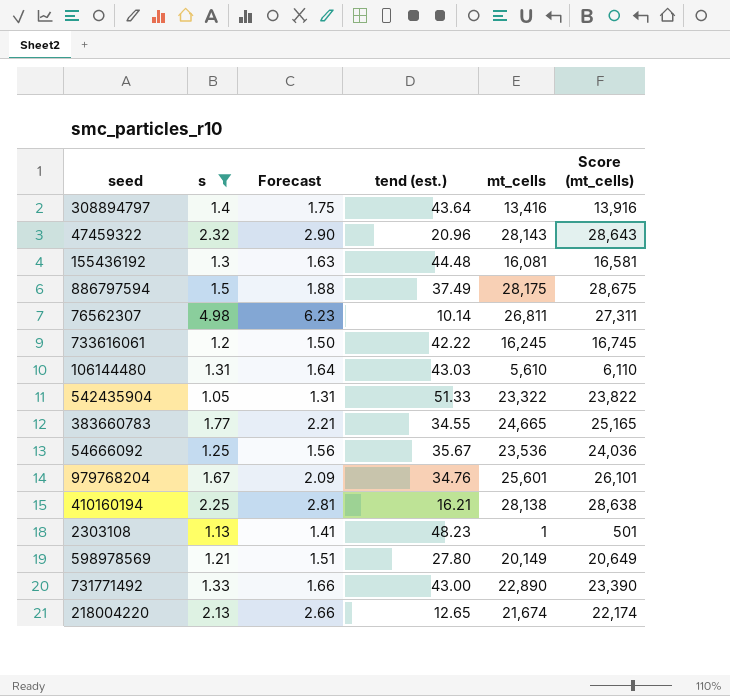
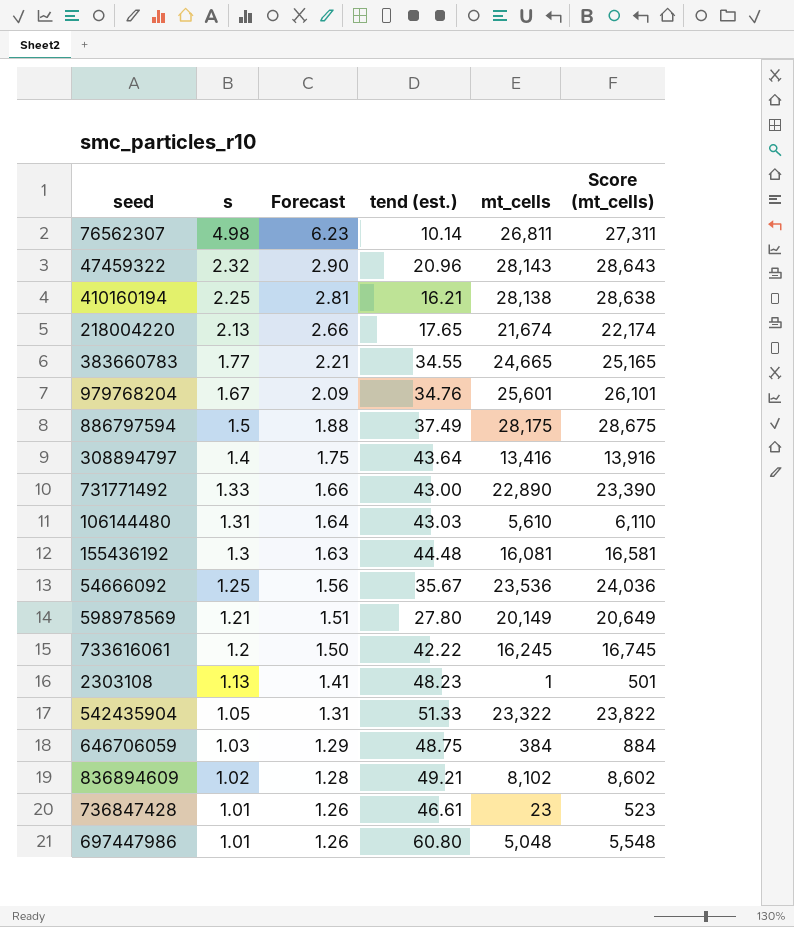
filter: s >= 1.05 -> none
row order: none -> s descending
218004220 | tend (est.): 12.65 -> 17.65

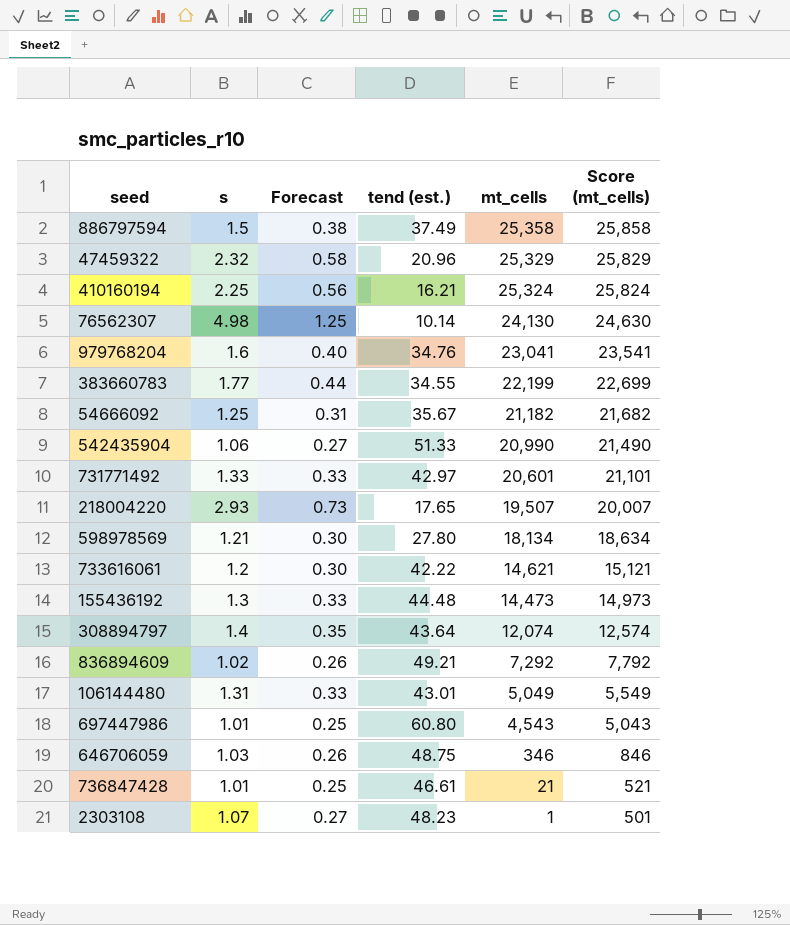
row order: s descending -> mt_cells descending
column Forecast | formula: [s] * 1.25 -> [s] * 0.25
886797594 | mt_cells: 28,175 -> 25,358
886797594 | Score (mt_cells): 28,675 -> 25,858
47459322 | mt_cells: 28,143 -> 25,329
47459322 | Score (mt_cells): 28,643 -> 25,829
410160194 | mt_cells: 28,138 -> 25,324
410160194 | Score (mt_cells): 28,638 -> 25,824
76562307 | mt_cells: 26,811 -> 24,130
76562307 | Score (mt_cells): 27,311 -> 24,630
979768204 | s: 1.67 -> 1.6
979768204 | mt_cells: 25,601 -> 23,041
979768204 | Score (mt_cells): 26,101 -> 23,541
383660783 | mt_cells: 24,665 -> 22,199
383660783 | Score (mt_cells): 25,165 -> 22,699
54666092 | mt_cells: 23,536 -> 21,182
54666092 | Score (mt_cells): 24,036 -> 21,682
542435904 | s: 1.05 -> 1.06
542435904 | mt_cells: 23,322 -> 20,990
542435904 | Score (mt_cells): 23,822 -> 21,490
731771492 | tend (est.): 43.00 -> 42.97
731771492 | mt_cells: 22,890 -> 20,601
731771492 | Score (mt_cells): 23,390 -> 21,101
218004220 | s: 2.13 -> 2.93
218004220 | mt_cells: 21,674 -> 19,507
218004220 | Score (mt_cells): 22,174 -> 20,007
598978569 | mt_cells: 20,149 -> 18,134
598978569 | Score (mt_cells): 20,649 -> 18,634
733616061 | mt_cells: 16,245 -> 14,621
733616061 | Score (mt_cells): 16,745 -> 15,121
155436192 | mt_cells: 16,081 -> 14,473
155436192 | Score (mt_cells): 16,581 -> 14,973
308894797 | mt_cells: 13,416 -> 12,074
308894797 | Score (mt_cells): 13,916 -> 12,574
836894609 | mt_cells: 8,102 -> 7,292
836894609 | Score (mt_cells): 8,602 -> 7,792
106144480 | tend (est.): 43.03 -> 43.01
106144480 | mt_cells: 5,610 -> 5,049
106144480 | Score (mt_cells): 6,110 -> 5,549
697447986 | mt_cells: 5,048 -> 4,543
697447986 | Score (mt_cells): 5,548 -> 5,043
646706059 | mt_cells: 384 -> 346
646706059 | Score (mt_cells): 884 -> 846
736847428 | mt_cells: 23 -> 21
736847428 | Score (mt_cells): 523 -> 521
2303108 | s: 1.13 -> 1.07

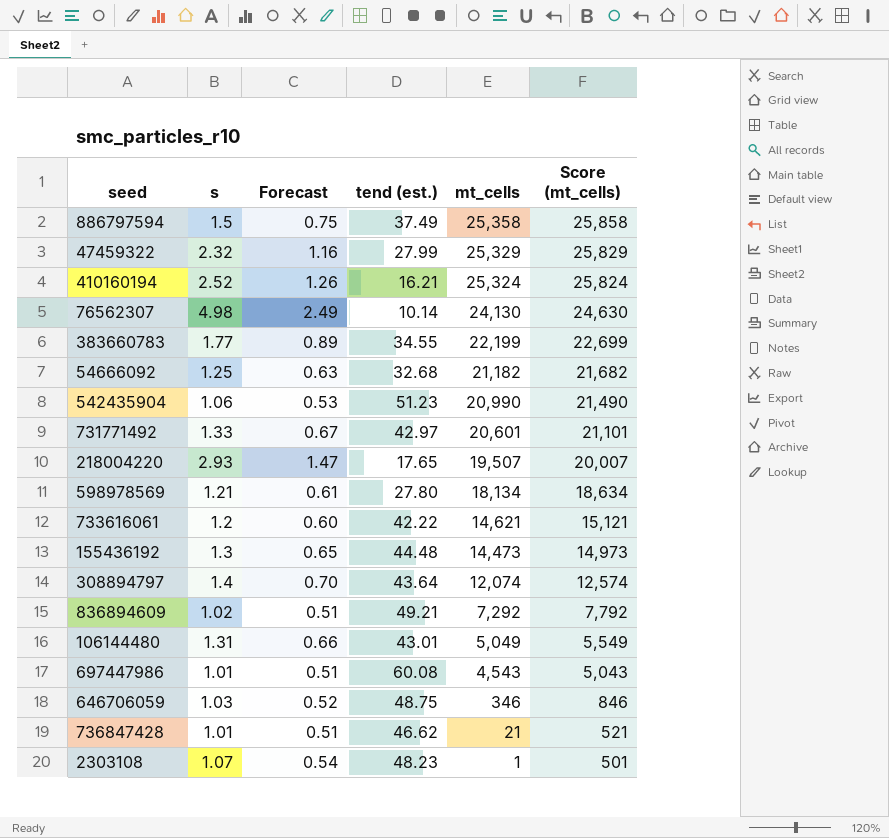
column Forecast | formula: [s] * 0.25 -> [s] * 0.5
row 979768204: 1.6 | 0.40 | 34.76 | 23,041 | 23,541 -> none
47459322 | tend (est.): 20.96 -> 27.99
410160194 | s: 2.25 -> 2.52
54666092 | tend (est.): 35.67 -> 32.68
542435904 | tend (est.): 51.33 -> 51.23
697447986 | tend (est.): 60.80 -> 60.08
736847428 | tend (est.): 46.61 -> 46.62

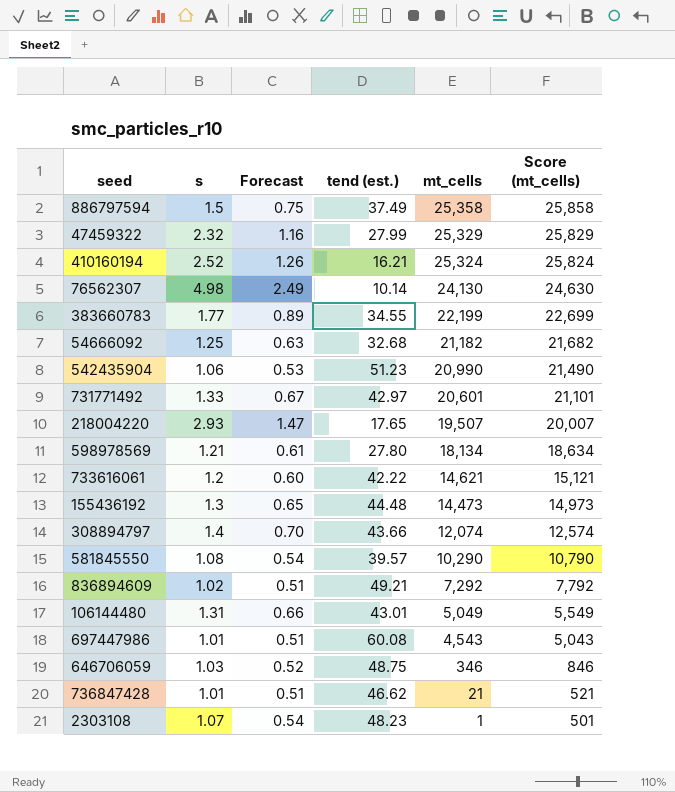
308894797 | tend (est.): 43.64 -> 43.66
row 581845550: none -> 1.08 | 0.54 | 39.57 | 10,290 | 10,790

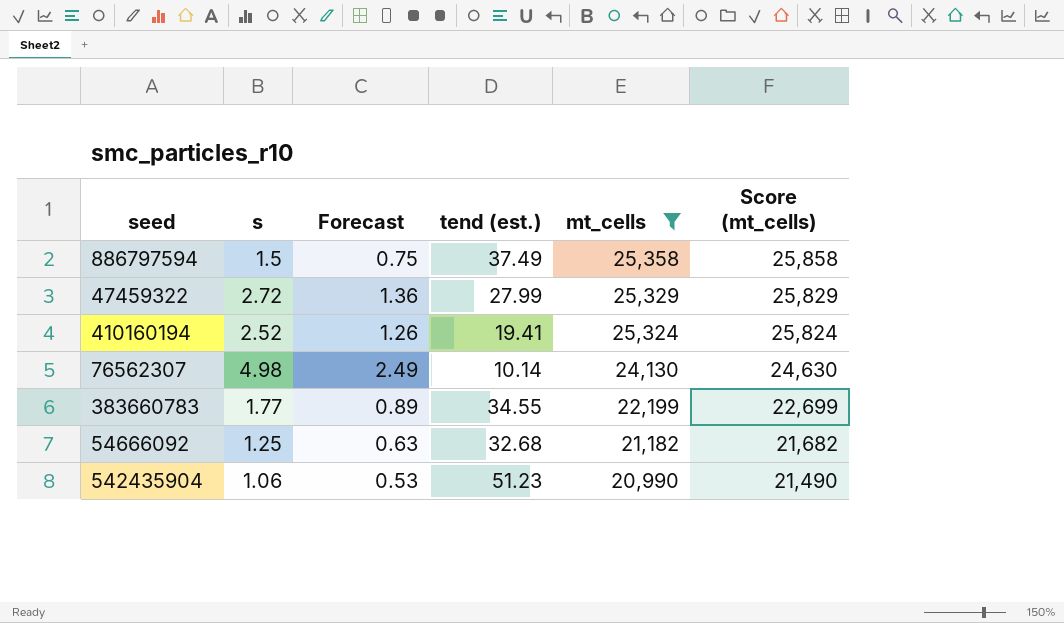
filter: none -> mt_cells >= 20,990
47459322 | s: 2.32 -> 2.72
47459322 | Forecast: 1.16 -> 1.36
410160194 | tend (est.): 16.21 -> 19.41

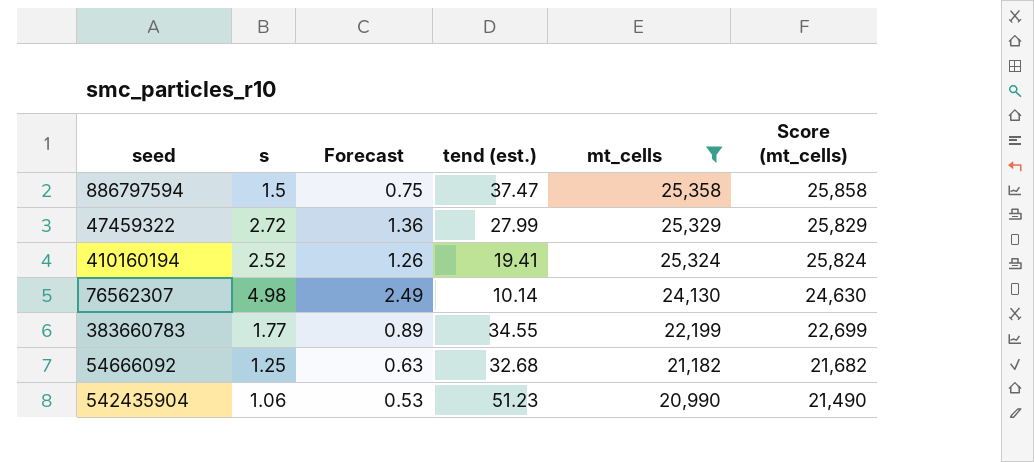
886797594 | tend (est.): 37.49 -> 37.47

